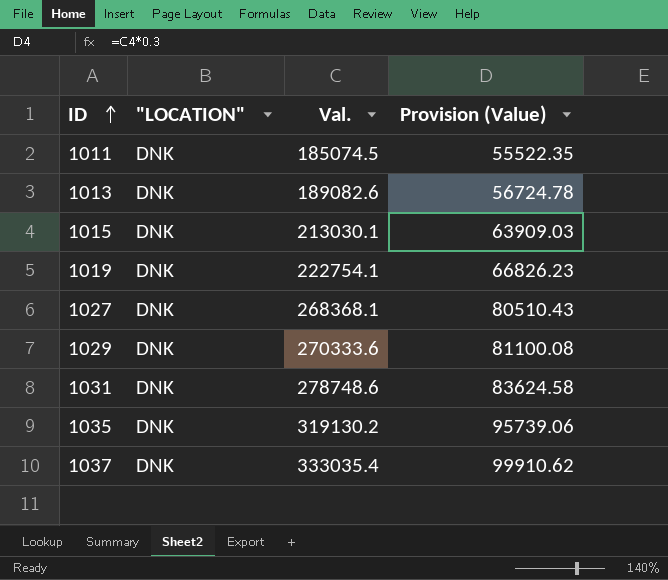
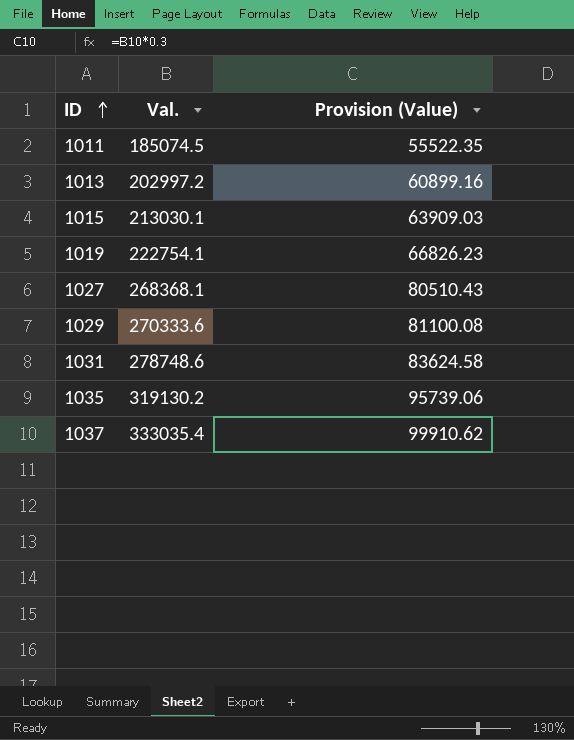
column "LOCATION" | position: 2 -> none
1013 | Val.: 189082.6 -> 202997.2
1013 | Provision (Value): 56724.78 -> 60899.16

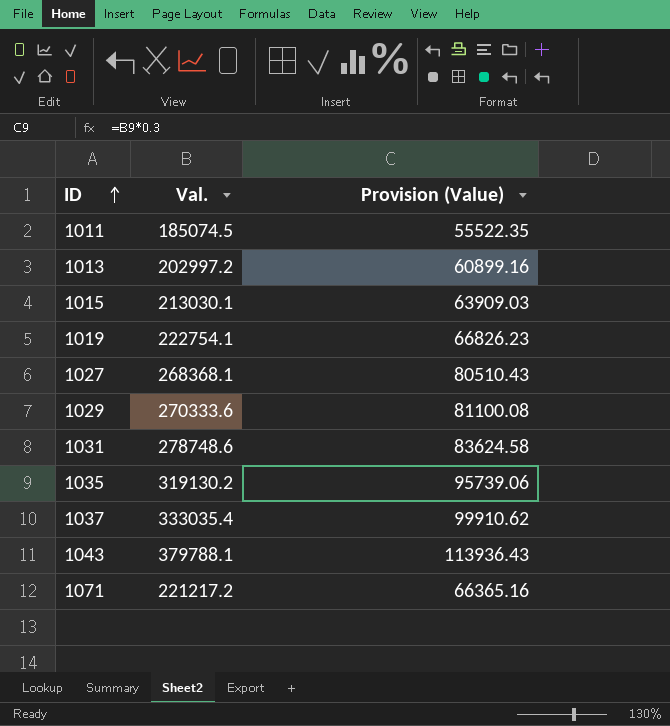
row 1043: none -> 379788.1 | 113936.43
row 1071: none -> 221217.2 | 66365.16

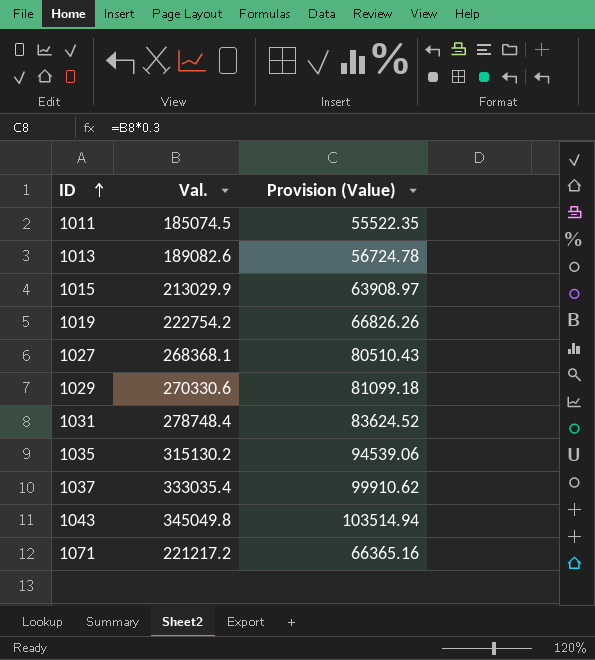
1013 | Val.: 202997.2 -> 189082.6
1013 | Provision (Value): 60899.16 -> 56724.78
1015 | Val.: 213030.1 -> 213029.9
1015 | Provision (Value): 63909.03 -> 63908.97
1019 | Val.: 222754.1 -> 222754.2
1019 | Provision (Value): 66826.23 -> 66826.26
1029 | Val.: 270333.6 -> 270330.6
1029 | Provision (Value): 81100.08 -> 81099.18
1031 | Val.: 278748.6 -> 278748.4
1031 | Provision (Value): 83624.58 -> 83624.52
1035 | Val.: 319130.2 -> 315130.2
1035 | Provision (Value): 95739.06 -> 94539.06
1043 | Val.: 379788.1 -> 345049.8
1043 | Provision (Value): 113936.43 -> 103514.94

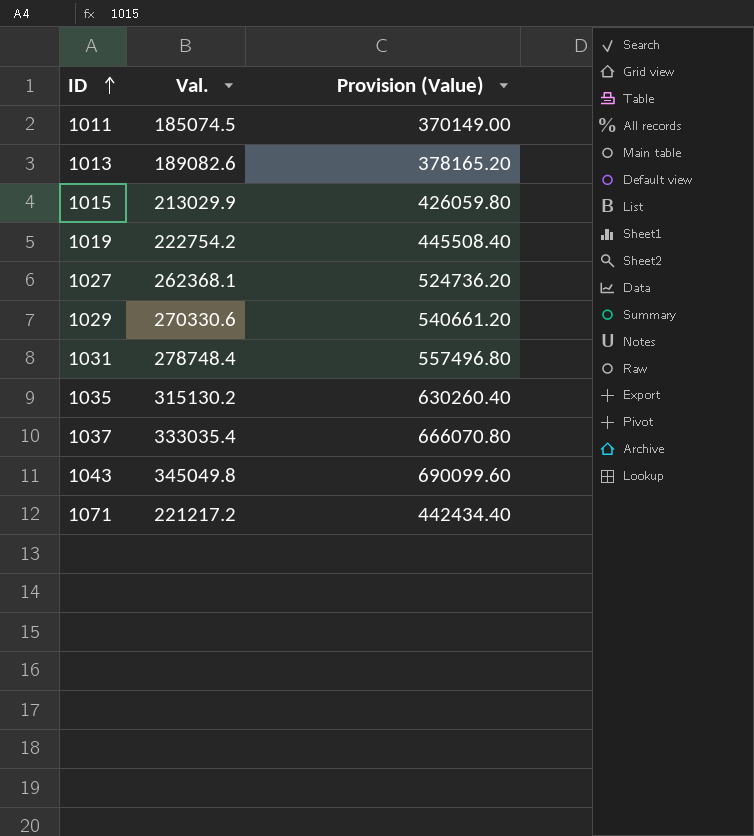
column Provision (Value) | formula: [Val.] * 0.3 -> [Val.] * 2
1027 | Val.: 268368.1 -> 262368.1

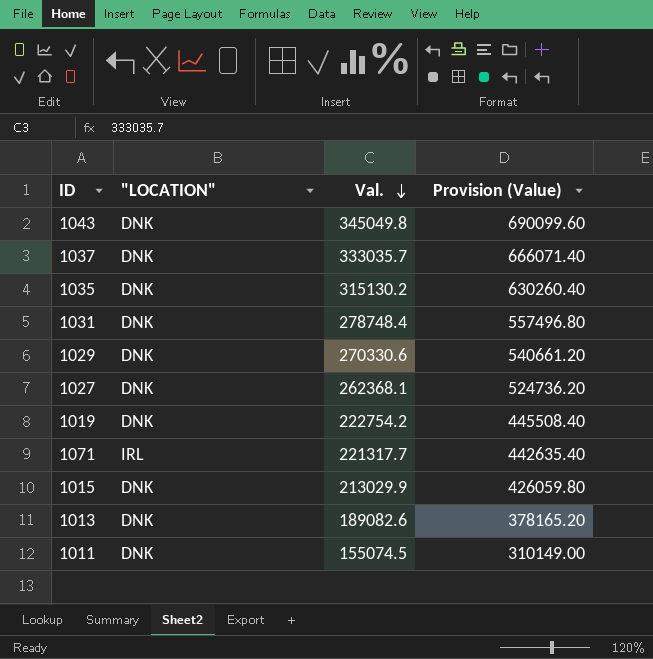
row order: ID ascending -> Val. descending
column "LOCATION" | position: none -> 2
1037 | Val.: 333035.4 -> 333035.7
1037 | Provision (Value): 666070.80 -> 666071.40
1071 | Val.: 221217.2 -> 221317.7
1071 | Provision (Value): 442434.40 -> 442635.40
1011 | Val.: 185074.5 -> 155074.5
1011 | Provision (Value): 370149.00 -> 310149.00

